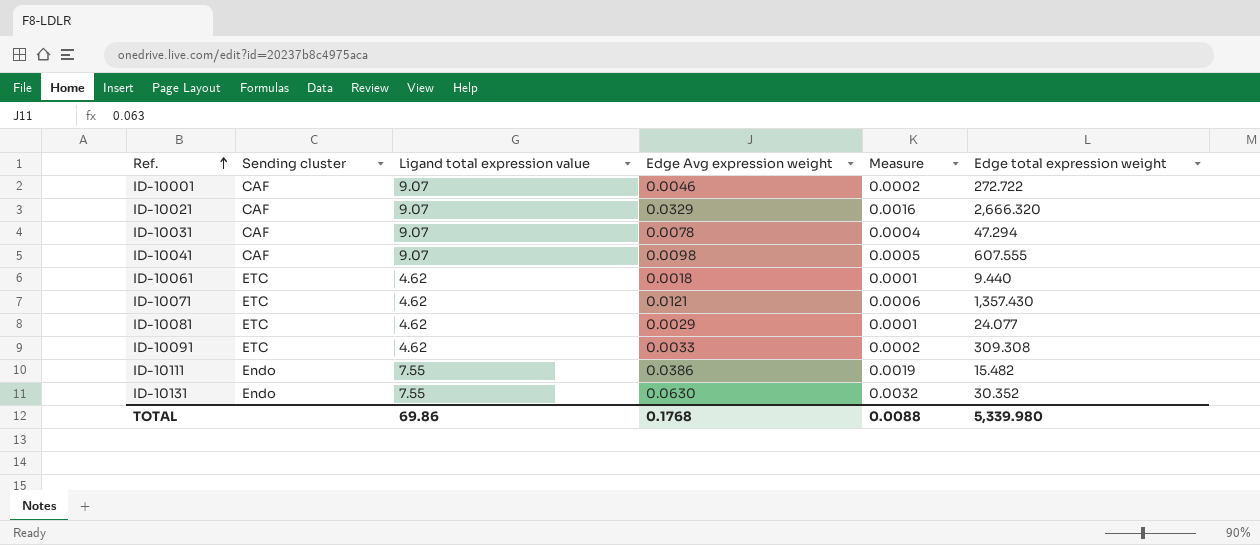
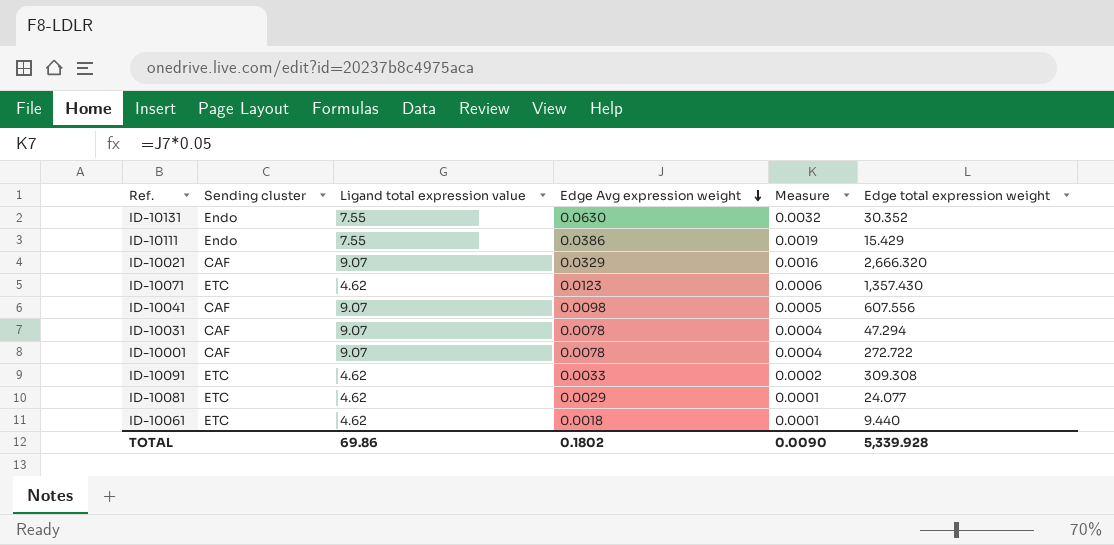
row order: Ref. ascending -> Edge Avg expression weight descending
ID-10111 | Edge total expression weight: 15.482 -> 15.429
ID-10071 | Edge Avg expression weight: 0.0121 -> 0.0123
ID-10041 | Edge total expression weight: 607.555 -> 607.556
ID-10001 | Edge Avg expression weight: 0.0046 -> 0.0078
ID-10001 | Measure: 0.0002 -> 0.0004
TOTAL | Edge Avg expression weight: 0.1768 -> 0.1802
TOTAL | Measure: 0.0088 -> 0.0090
TOTAL | Edge total expression weight: 5,339.980 -> 5,339.928

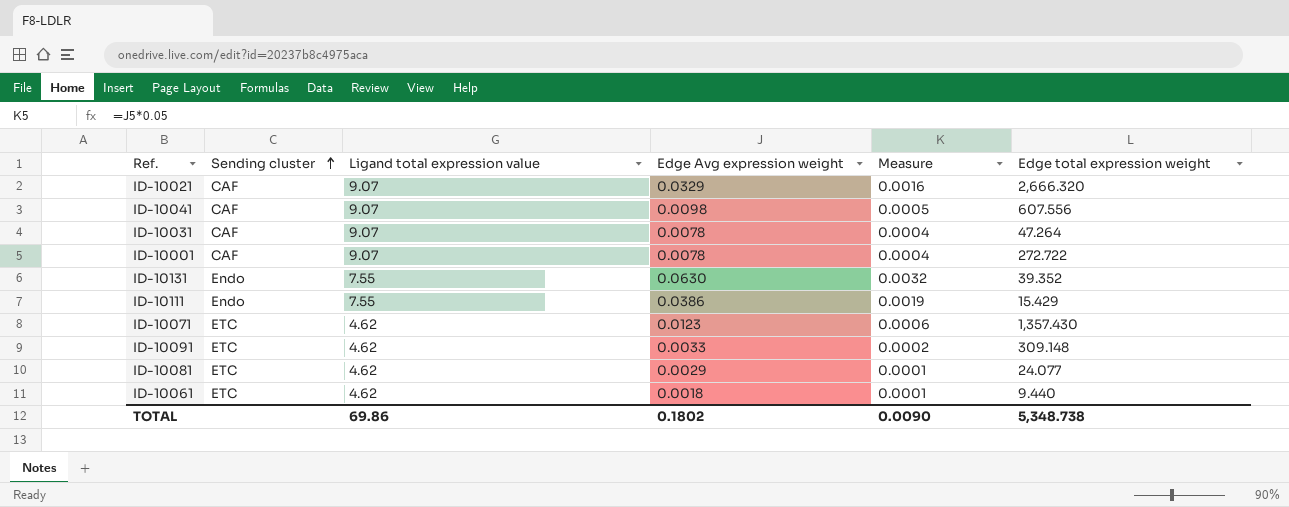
row order: Edge Avg expression weight descending -> Sending cluster ascending
ID-10031 | Edge total expression weight: 47.294 -> 47.264
ID-10131 | Edge total expression weight: 30.352 -> 39.352
ID-10091 | Edge total expression weight: 309.308 -> 309.148
TOTAL | Edge total expression weight: 5,339.928 -> 5,348.738

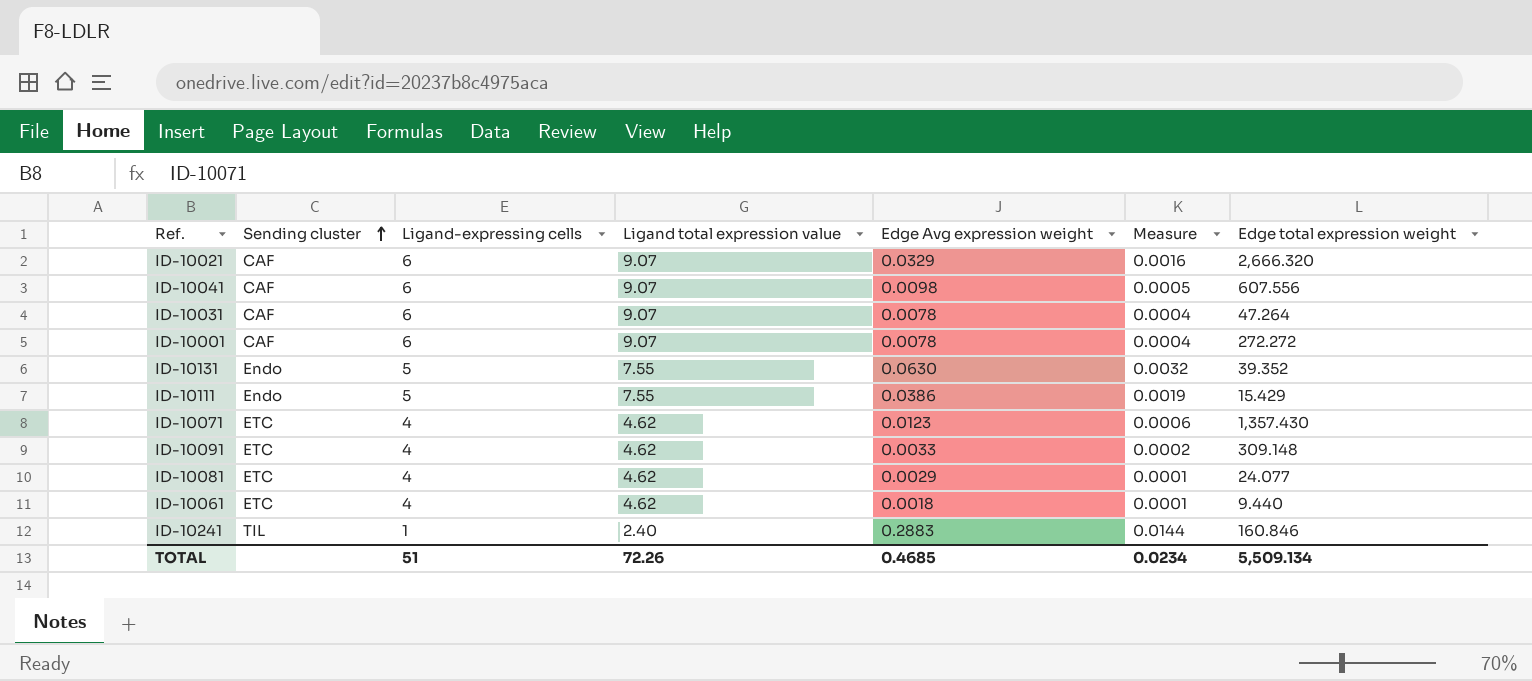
column Ligand-expressing cells | position: none -> 3
ID-10001 | Edge total expression weight: 272.722 -> 272.272
row ID-10241: none -> TIL | 1 | 2.40 | 0.2883 | 0.0144 | 160.846
TOTAL | Ligand total expression value: 69.86 -> 72.26
TOTAL | Edge Avg expression weight: 0.1802 -> 0.4685
TOTAL | Measure: 0.0090 -> 0.0234
TOTAL | Edge total expression weight: 5,348.738 -> 5,509.134

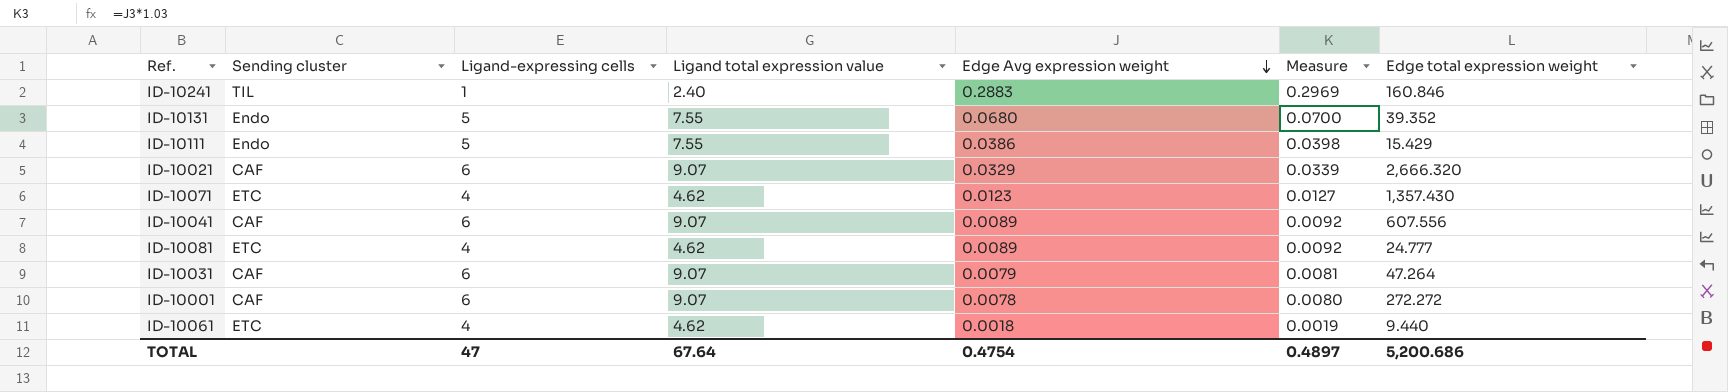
row order: Sending cluster ascending -> Edge Avg expression weight descending
column Measure | formula: [Edge Avg expression weight] * 0.05 -> [Edge Avg expression weight] * 1.03
row ID-10091: ETC | 4 | 4.62 | 0.0033 | 0.0002 | 309.148 -> none
ID-10131 | Edge Avg expression weight: 0.0630 -> 0.0680
ID-10041 | Edge Avg expression weight: 0.0098 -> 0.0089
ID-10081 | Edge Avg expression weight: 0.0029 -> 0.0089
ID-10081 | Edge total expression weight: 24.077 -> 24.777
ID-10031 | Edge Avg expression weight: 0.0078 -> 0.0079
TOTAL | Ligand-expressing cells: 51 -> 47
TOTAL | Ligand total expression value: 72.26 -> 67.64
TOTAL | Edge Avg expression weight: 0.4685 -> 0.4754
TOTAL | Measure: 0.0234 -> 0.4897
TOTAL | Edge total expression weight: 5,509.134 -> 5,200.686

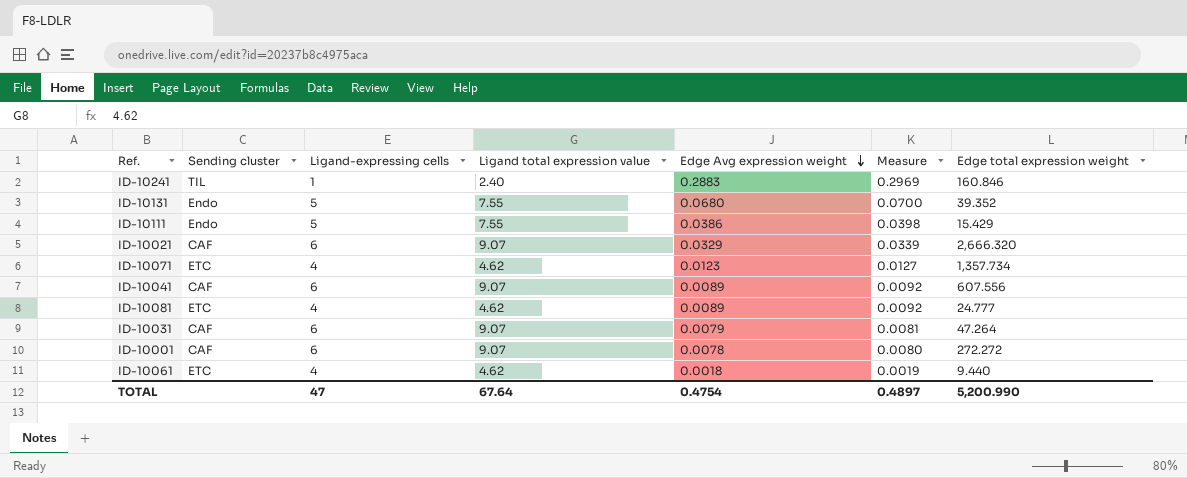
ID-10071 | Edge total expression weight: 1,357.430 -> 1,357.734
TOTAL | Edge total expression weight: 5,200.686 -> 5,200.990

